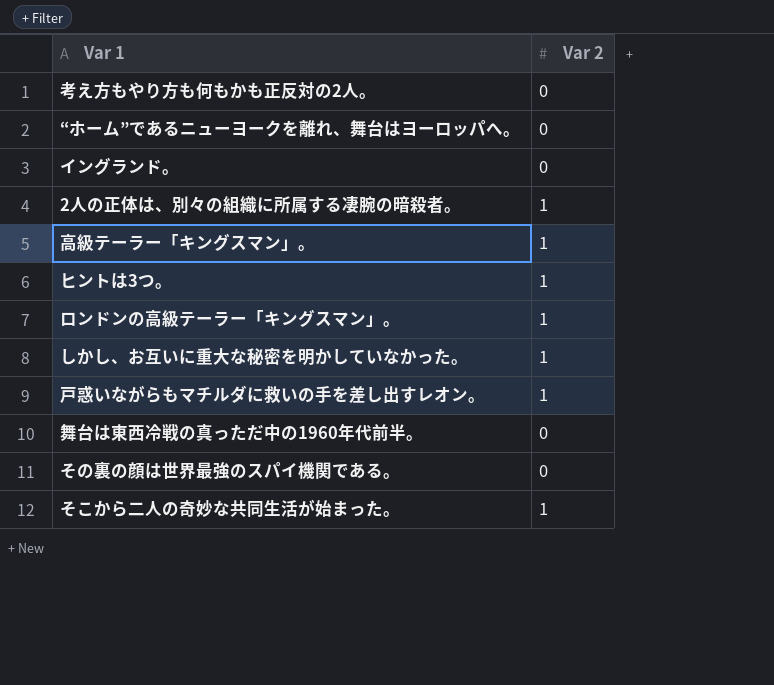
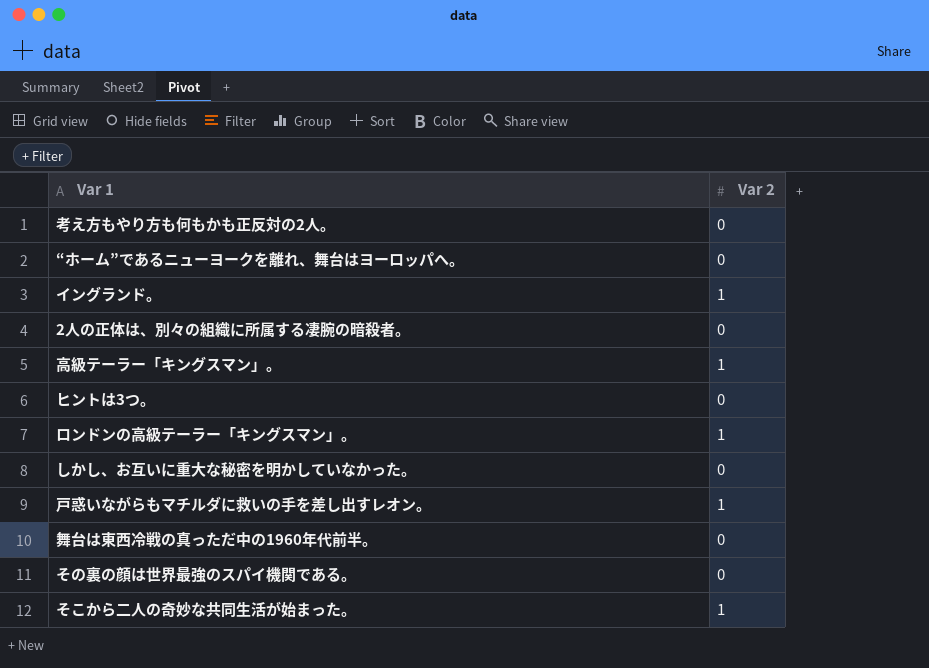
イングランド。 | Var 2: 0 -> 1
2人の正体は、別々の組織に所属する凄腕の暗殺者。 | Var 2: 1 -> 0
ヒントは3つ。 | Var 2: 1 -> 0
しかし、お互いに重大な秘密を明かしていなかった。 | Var 2: 1 -> 0

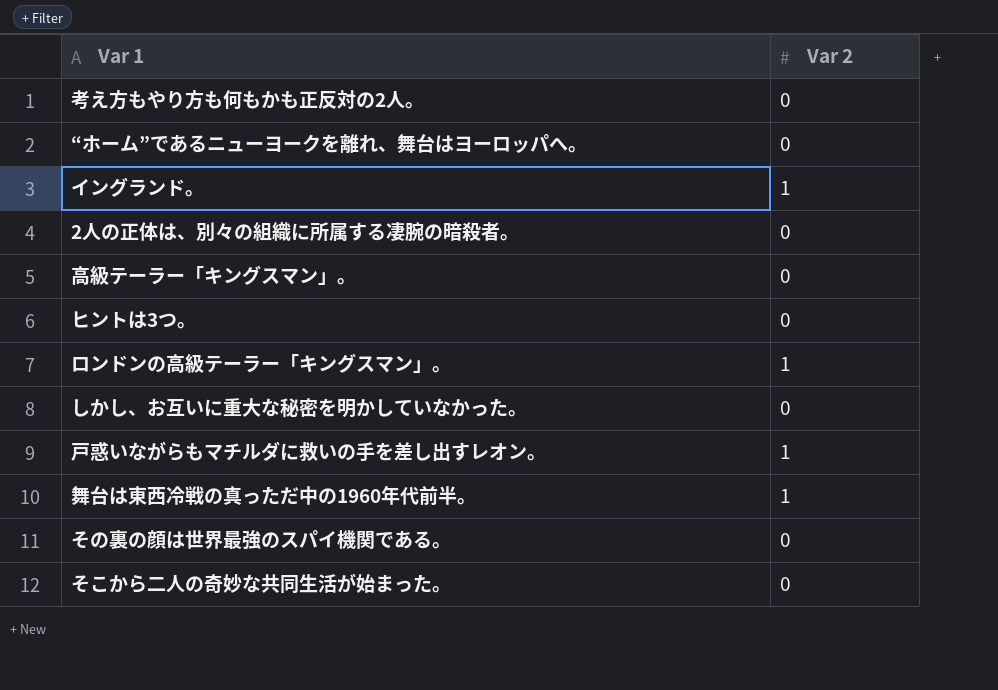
高級テーラー「キングスマン」。 | Var 2: 1 -> 0
舞台は東西冷戦の真っただ中の1960年代前半。 | Var 2: 0 -> 1
そこから二人の奇妙な共同生活が始まった。 | Var 2: 1 -> 0

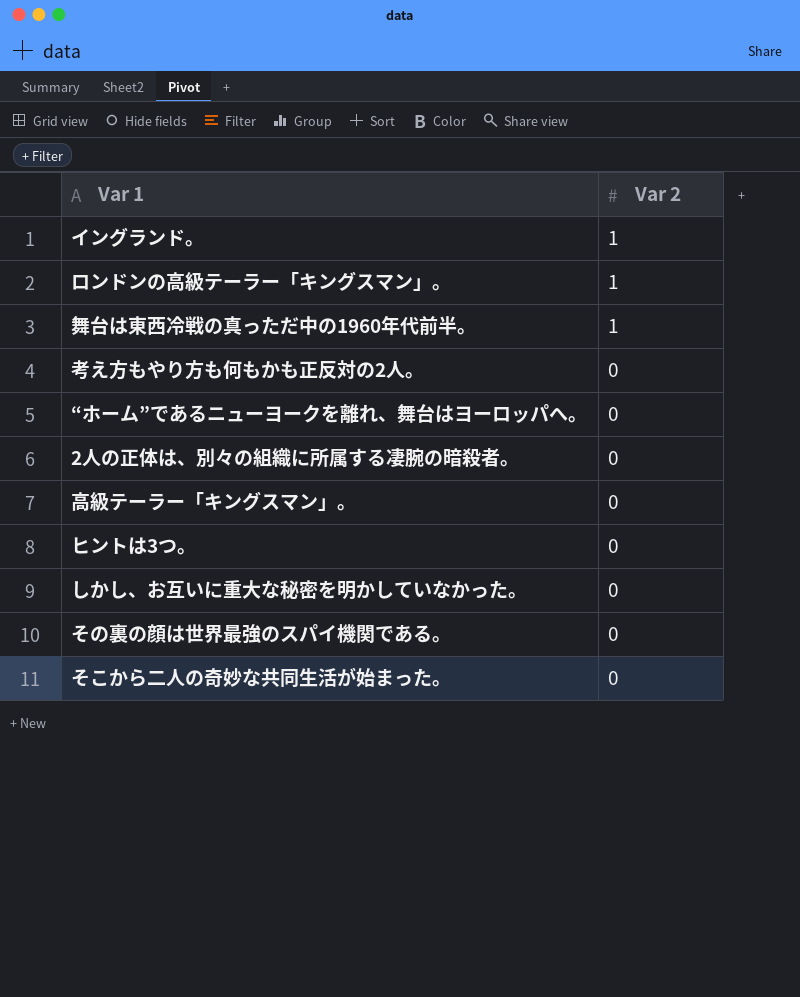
row order: none -> Var 2 descending
row 戸惑いながらもマチルダに救いの手を差し出すレオン。: 1 -> none

